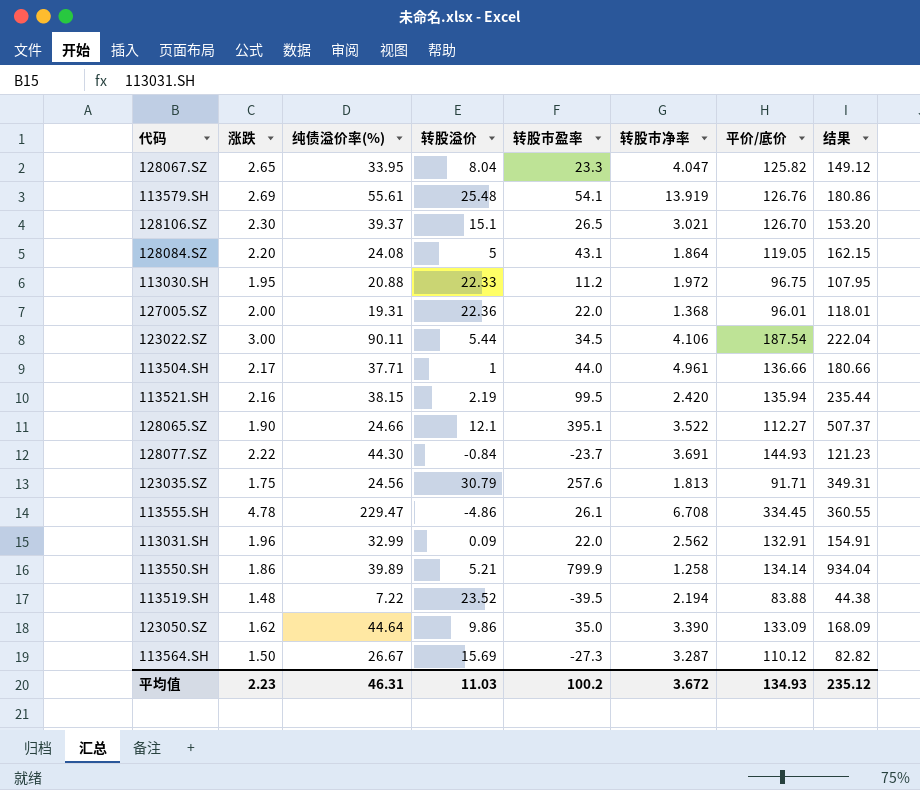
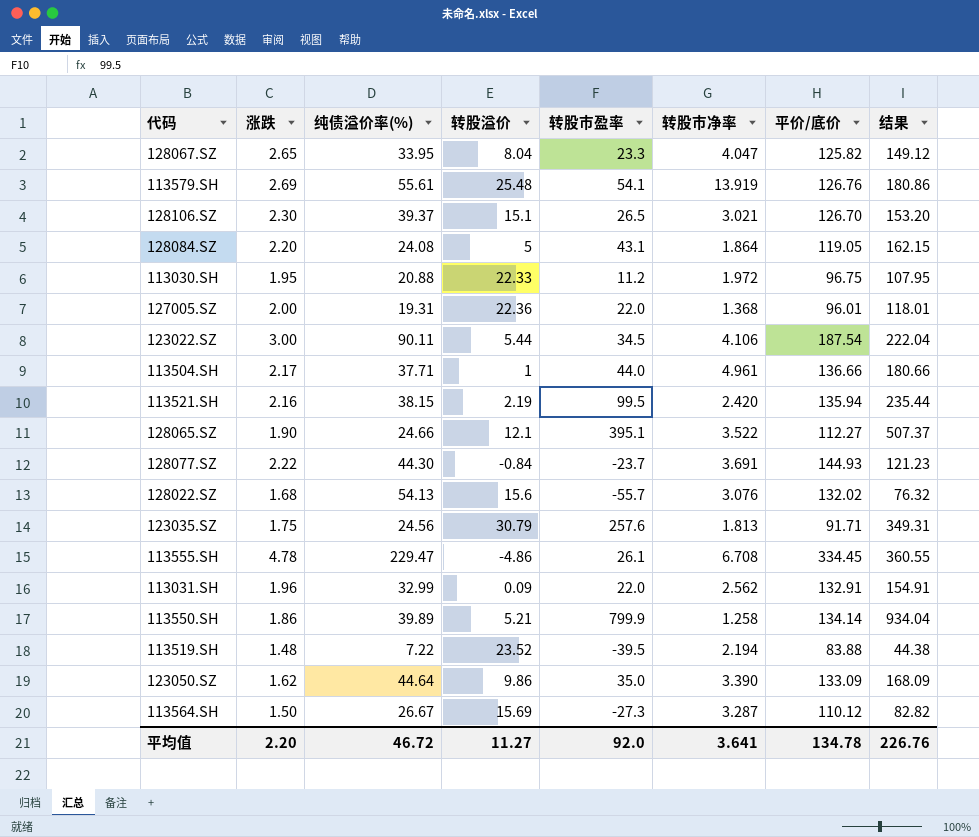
row 128022.SZ: none -> 1.68 | 54.13 | 15.6 | -55.7 | 3.076 | 132.02 | 76.32
平均值 | 涨跌: 2.23 -> 2.20
平均值 | 纯债溢价率(%): 46.31 -> 46.72
平均值 | 转股溢价: 11.03 -> 11.27
平均值 | 转股市盈率: 100.2 -> 92.0
平均值 | 转股市净率: 3.672 -> 3.641
平均值 | 平价/底价: 134.93 -> 134.78
平均值 | 结果: 235.12 -> 226.76

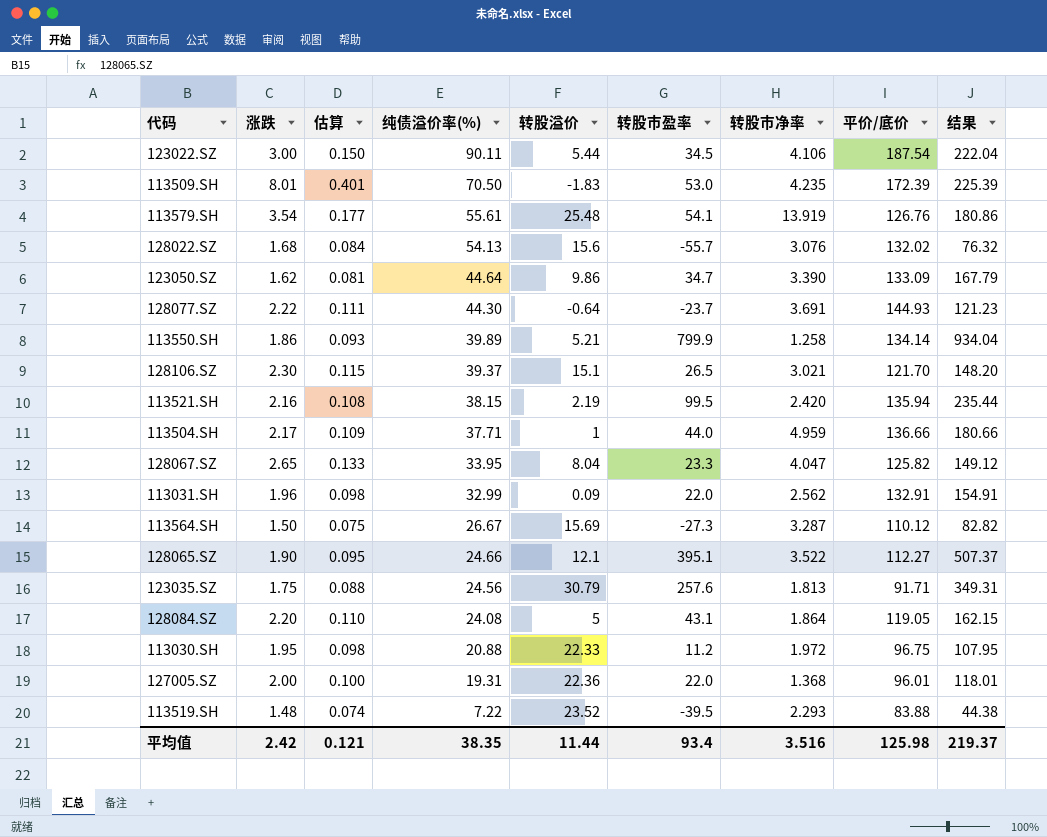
row order: none -> 纯债溢价率(%) descending
column 估算 | formula: none -> [涨跌] * 0.05
row 113555.SH: 4.78 | 229.47 | -4.86 | 26.1 | 6.708 | 334.45 | 360.55 -> none
row 113509.SH: none -> 8.01 | 0.401 | 70.50 | -1.83 | 53.0 | 4.235 | 172.39 | 225.39
113579.SH | 涨跌: 2.69 -> 3.54
123050.SZ | 转股市盈率: 35.0 -> 34.7
123050.SZ | 结果: 168.09 -> 167.79
128077.SZ | 转股溢价: -0.84 -> -0.64
128106.SZ | 平价/底价: 126.70 -> 121.70
128106.SZ | 结果: 153.20 -> 148.20
113504.SH | 转股市净率: 4.961 -> 4.959
113519.SH | 转股市净率: 2.194 -> 2.293
平均值 | 涨跌: 2.20 -> 2.42
平均值 | 纯债溢价率(%): 46.72 -> 38.35
平均值 | 转股溢价: 11.27 -> 11.44
平均值 | 转股市盈率: 92.0 -> 93.4
平均值 | 转股市净率: 3.641 -> 3.516
平均值 | 平价/底价: 134.78 -> 125.98
平均值 | 结果: 226.76 -> 219.37

